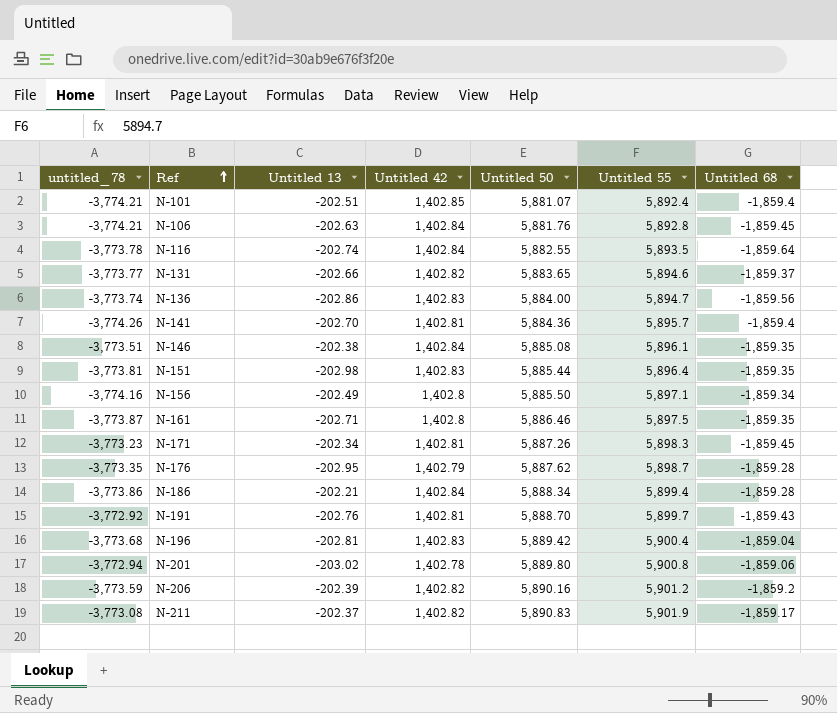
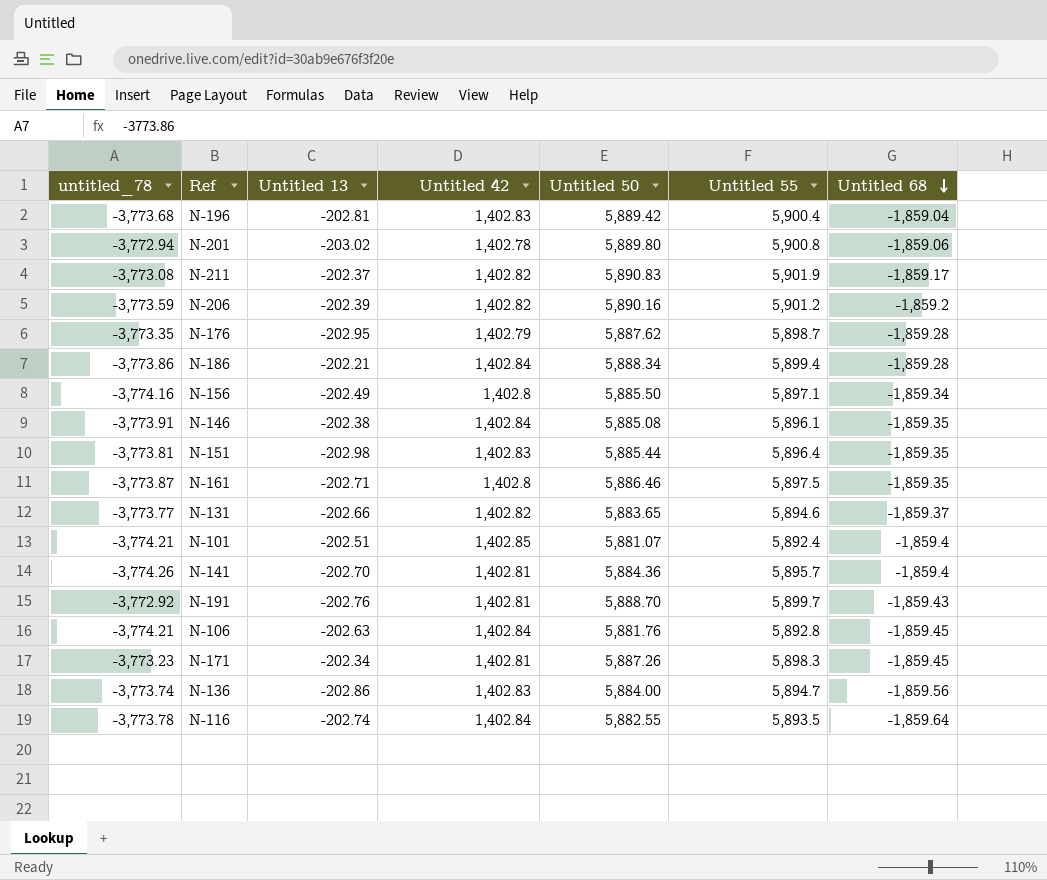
row order: Ref ascending -> Untitled 68 descending
N-146 | untitled_78: -3,773.51 -> -3,773.91

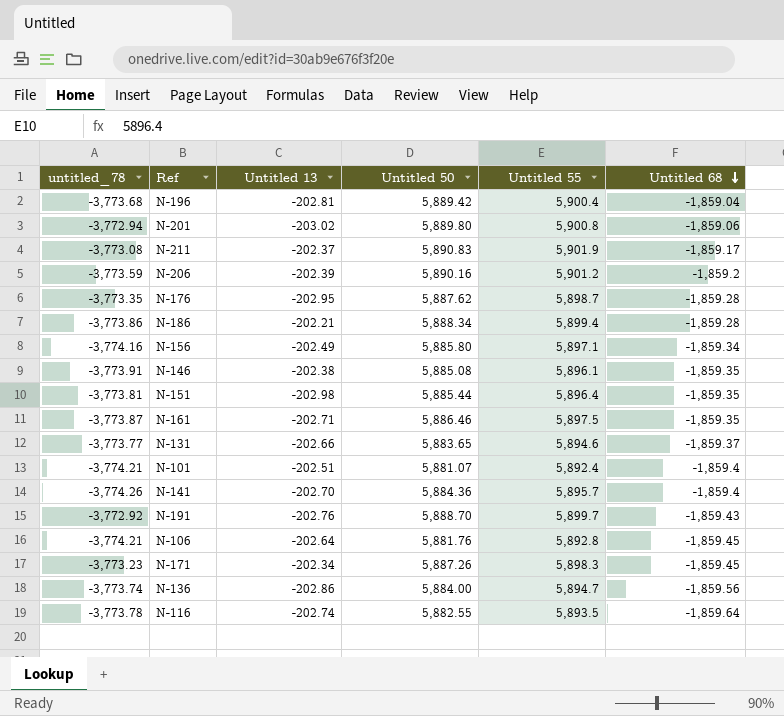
column Untitled 42 | position: 4 -> none
N-156 | Untitled 50: 5,885.50 -> 5,885.80
N-106 | Untitled 13: -202.63 -> -202.64

